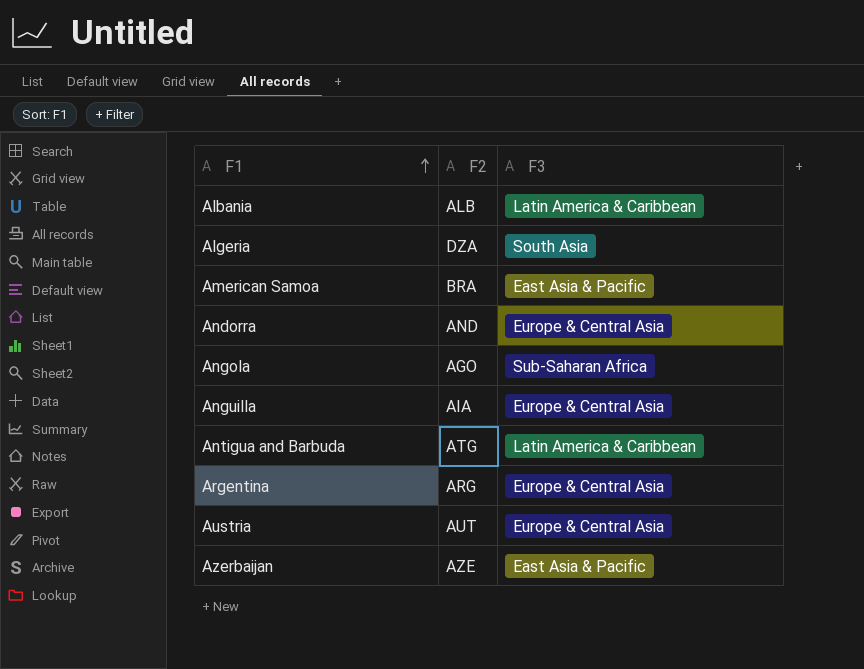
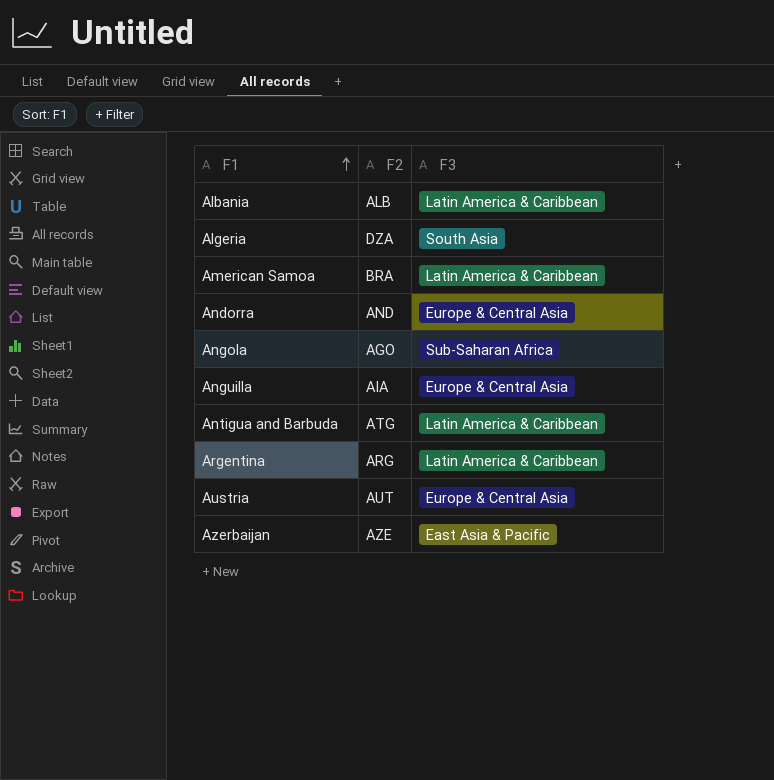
American Samoa | F3: East Asia & Pacific -> Latin America & Caribbean
Argentina | F3: Europe & Central Asia -> Latin America & Caribbean

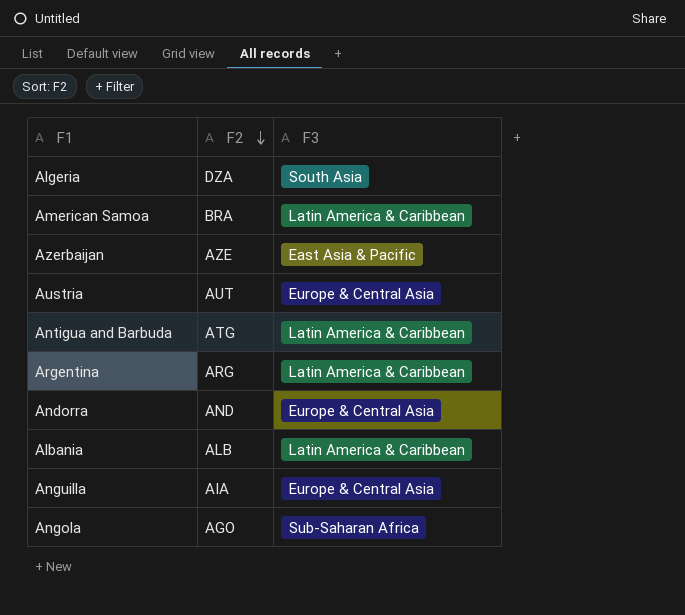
row order: F1 ascending -> F2 descending

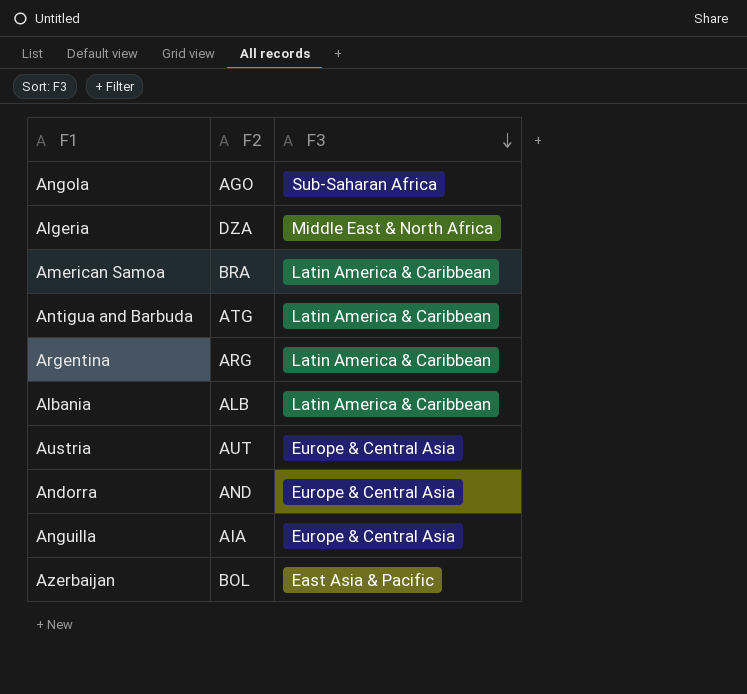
row order: F2 descending -> F3 descending
Algeria | F3: South Asia -> Middle East & North Africa
Azerbaijan | F2: AZE -> BOL

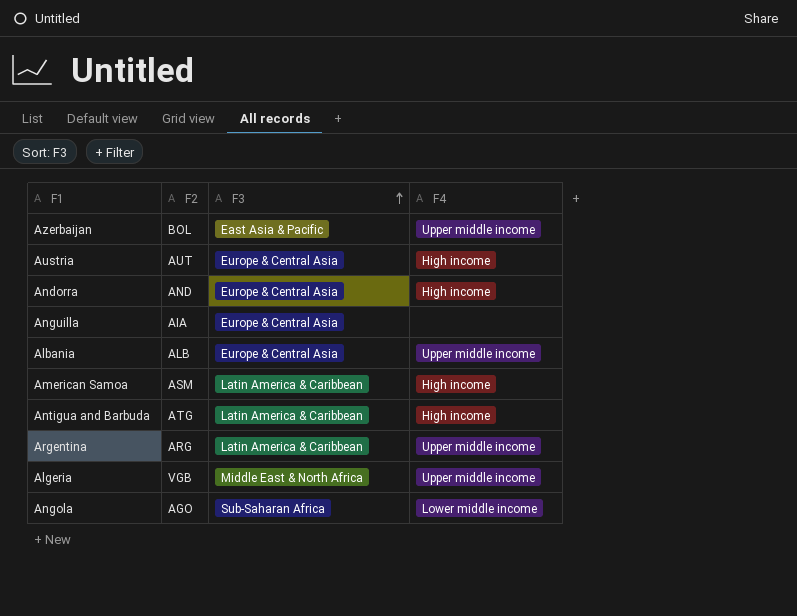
row order: F3 descending -> F3 ascending
column F4 | position: none -> 4
Albania | F3: Latin America & Caribbean -> Europe & Central Asia
American Samoa | F2: BRA -> ASM
Algeria | F2: DZA -> VGB

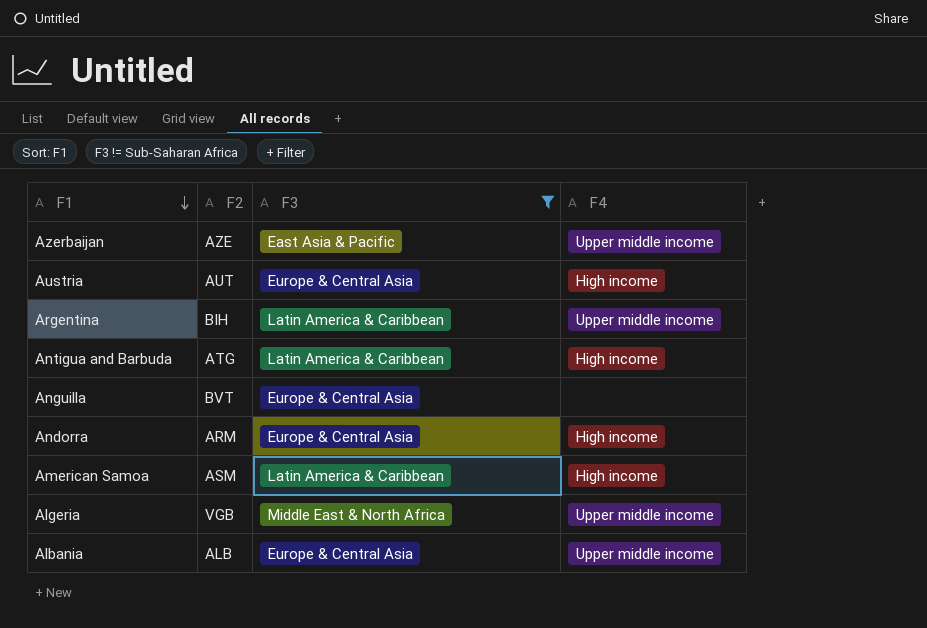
filter: none -> F3 != Sub-Saharan Africa
row order: F3 ascending -> F1 descending
Azerbaijan | F2: BOL -> AZE
Argentina | F2: ARG -> BIH
Anguilla | F2: AIA -> BVT
Andorra | F2: AND -> ARM

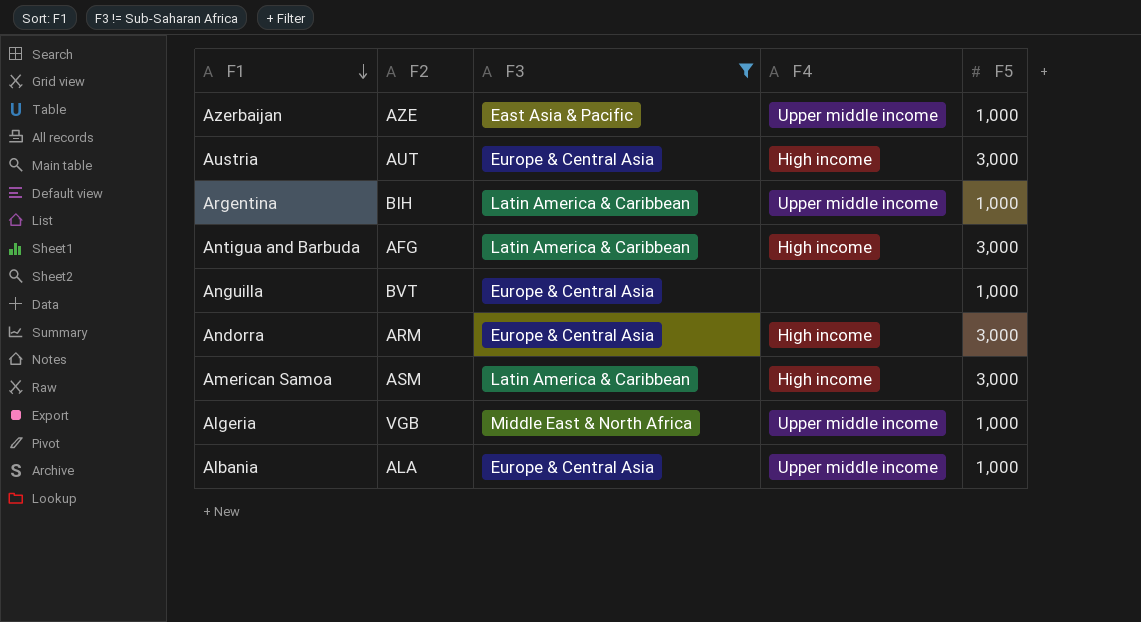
column F5 | position: none -> 5
Antigua and Barbuda | F2: ATG -> AFG
Albania | F2: ALB -> ALA

